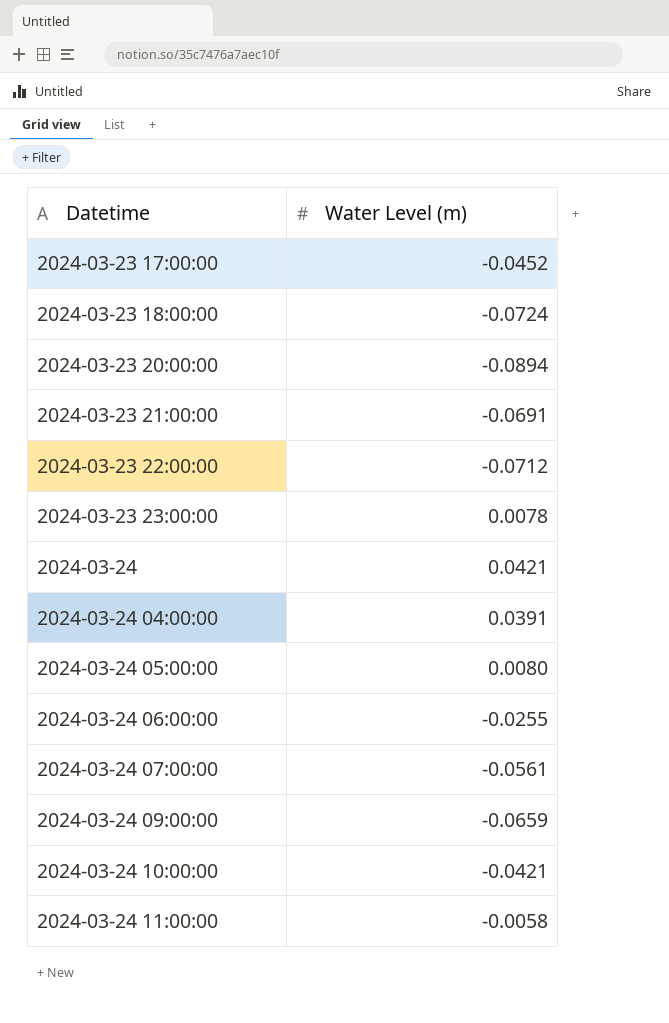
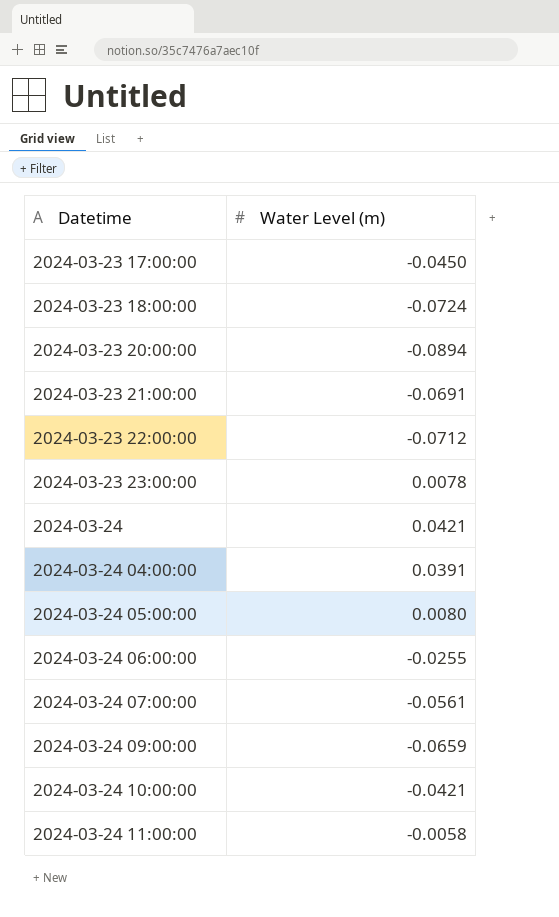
2024-03-23 17:00:00 | Water Level (m): -0.0452 -> -0.0450

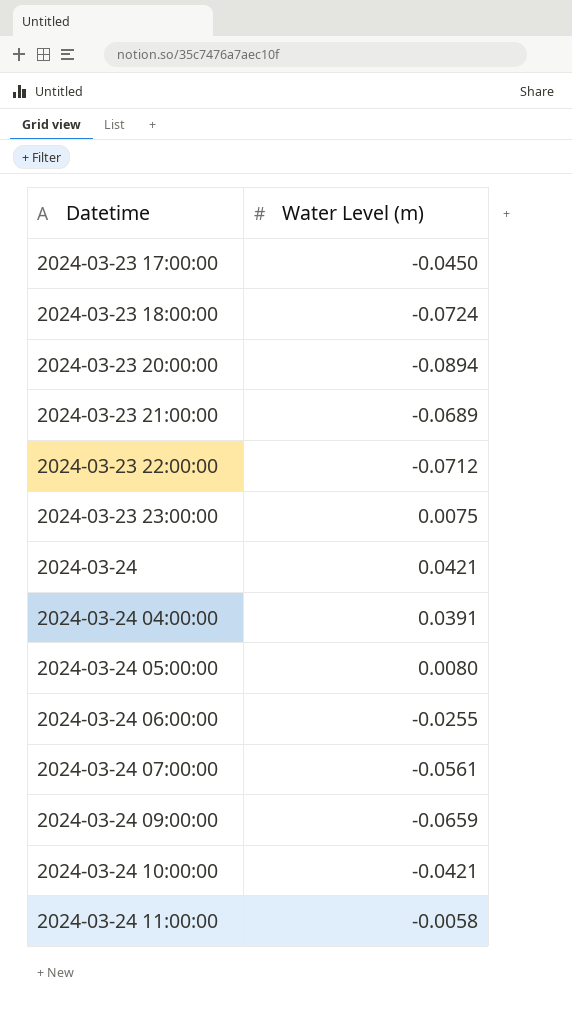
2024-03-23 21:00:00 | Water Level (m): -0.0691 -> -0.0689
2024-03-23 23:00:00 | Water Level (m): 0.0078 -> 0.0075

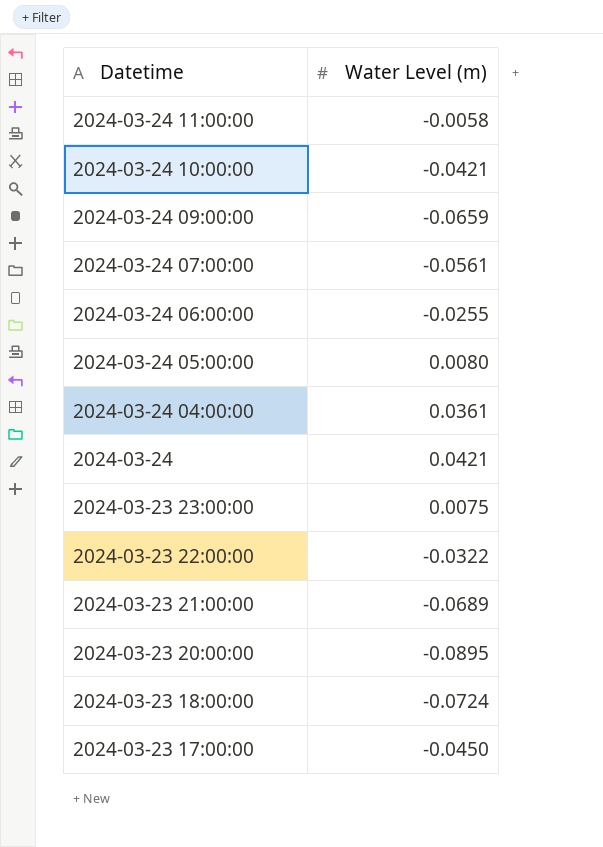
row order: Datetime ascending -> Datetime descending
2024-03-24 04:00:00 | Water Level (m): 0.0391 -> 0.0361
2024-03-23 22:00:00 | Water Level (m): -0.0712 -> -0.0322
2024-03-23 20:00:00 | Water Level (m): -0.0894 -> -0.0895

